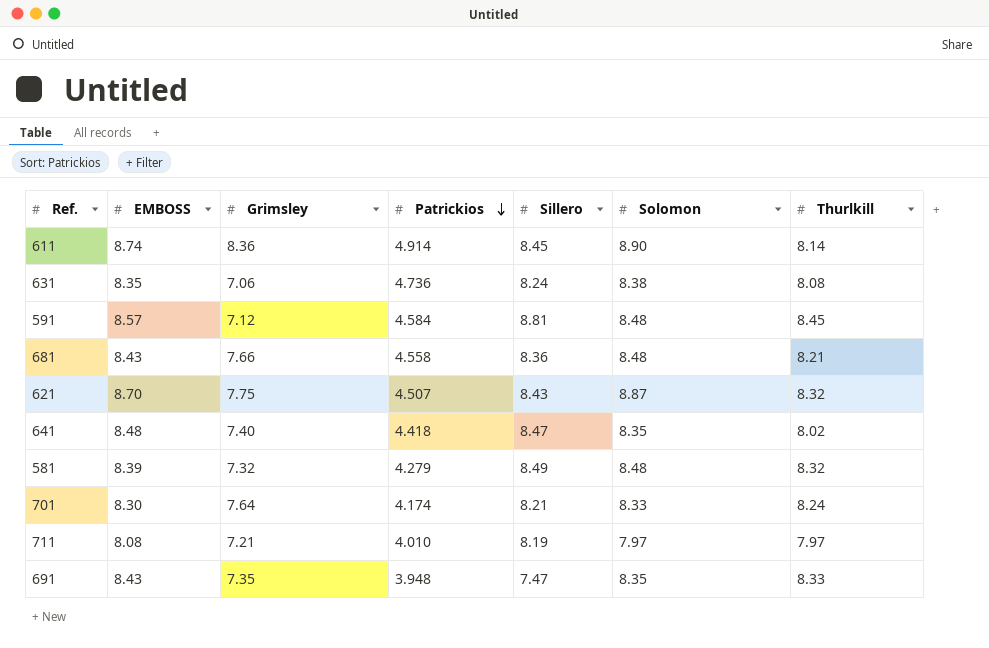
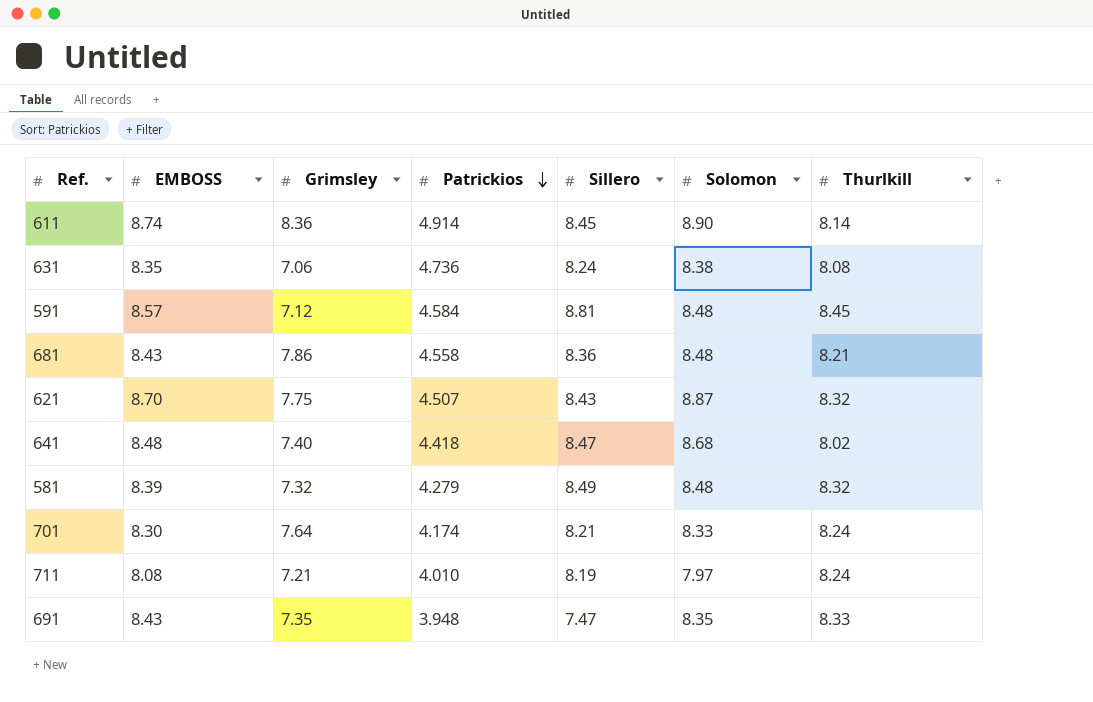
681 | Grimsley: 7.66 -> 7.86
641 | Solomon: 8.35 -> 8.68
711 | Thurlkill: 7.97 -> 8.24

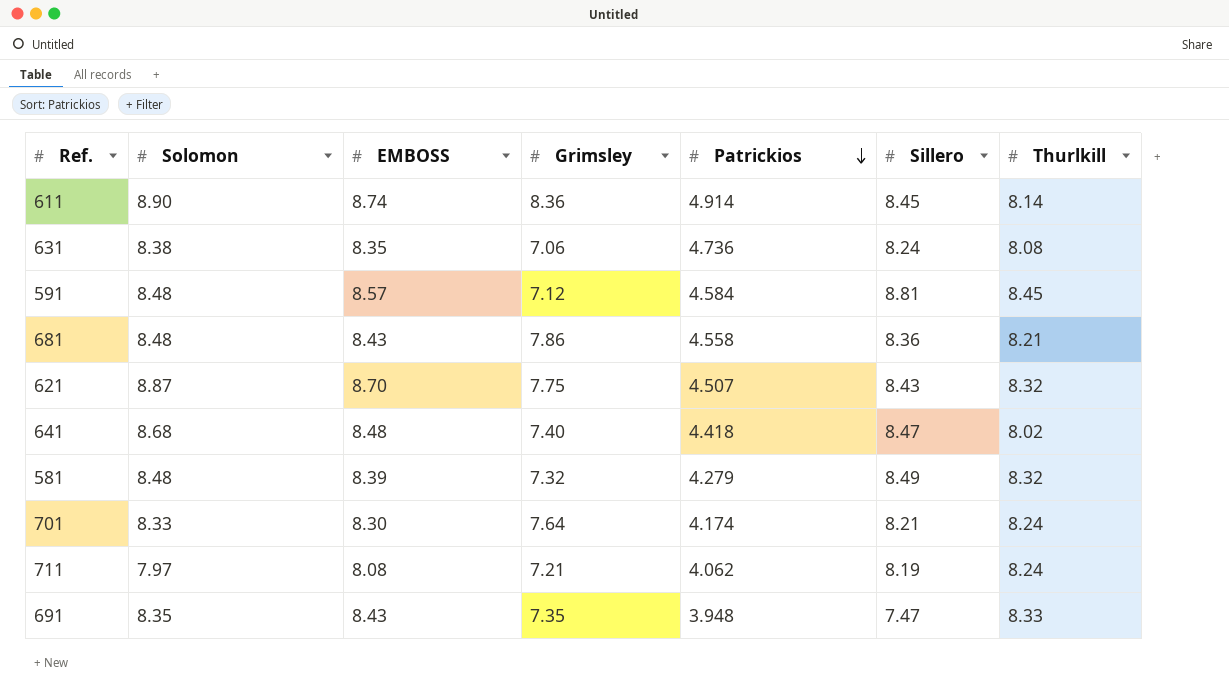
column Solomon | position: 6 -> 2
711 | Patrickios: 4.010 -> 4.062

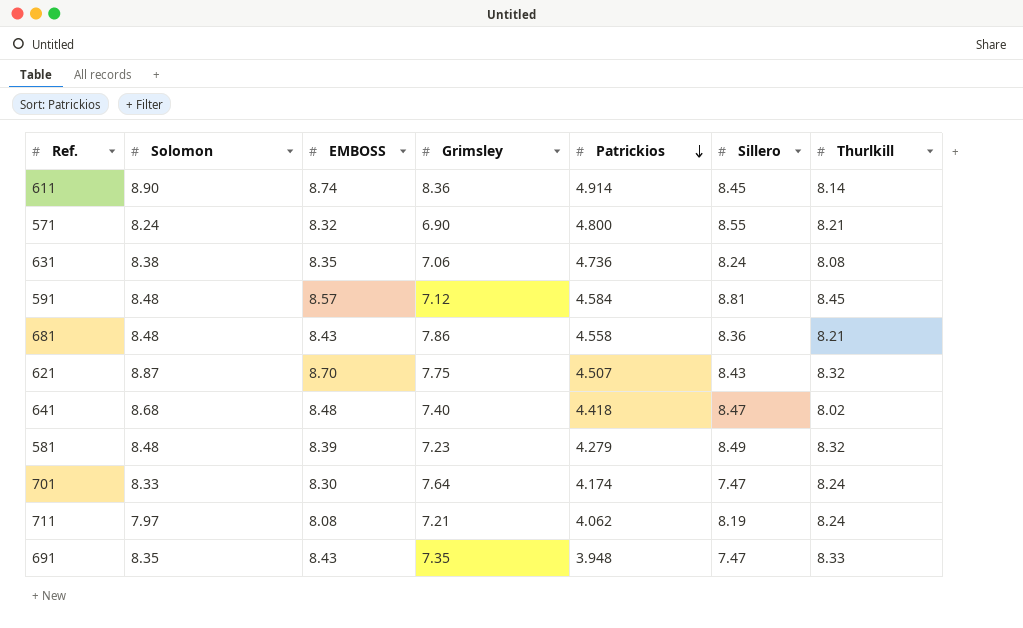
row 571: none -> 8.24 | 8.32 | 6.90 | 4.800 | 8.55 | 8.21
581 | Grimsley: 7.32 -> 7.23
701 | Sillero: 8.21 -> 7.47

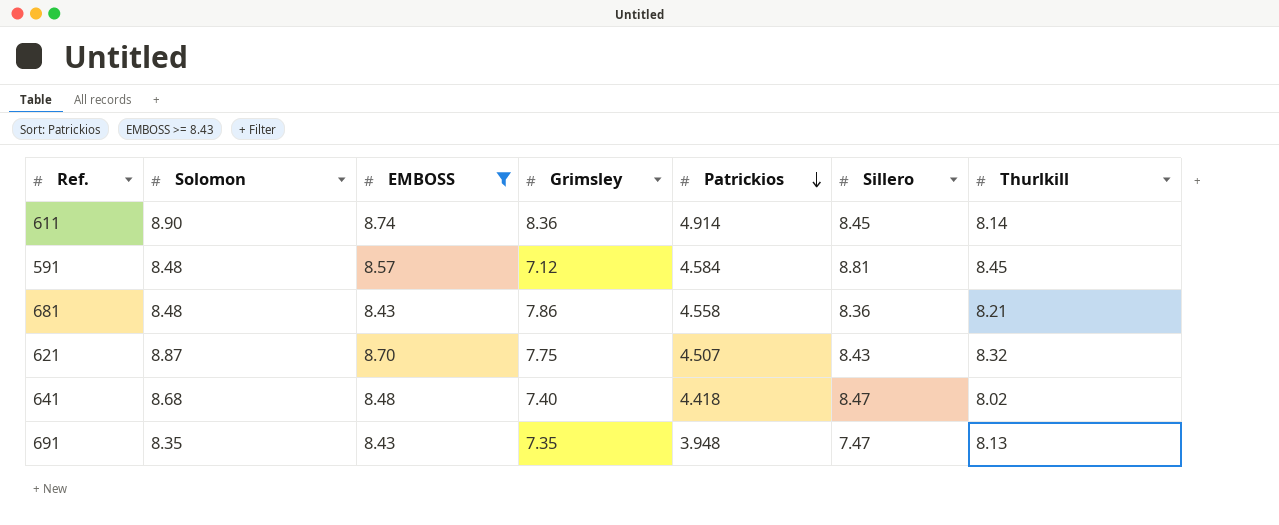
filter: none -> EMBOSS >= 8.43
691 | Thurlkill: 8.33 -> 8.13

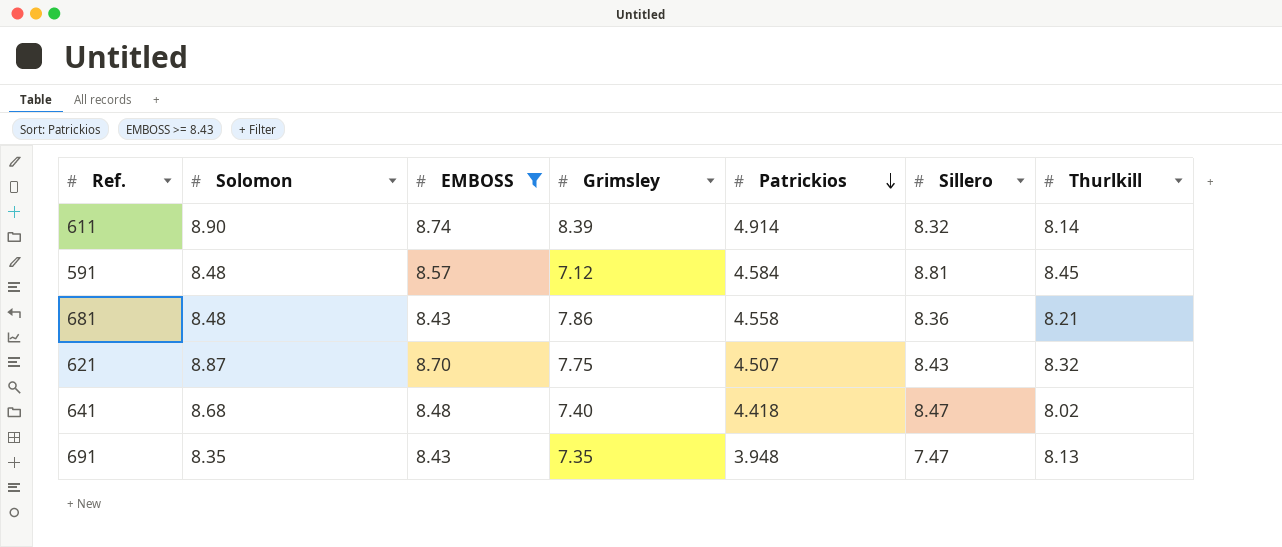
611 | Grimsley: 8.36 -> 8.39
611 | Sillero: 8.45 -> 8.32

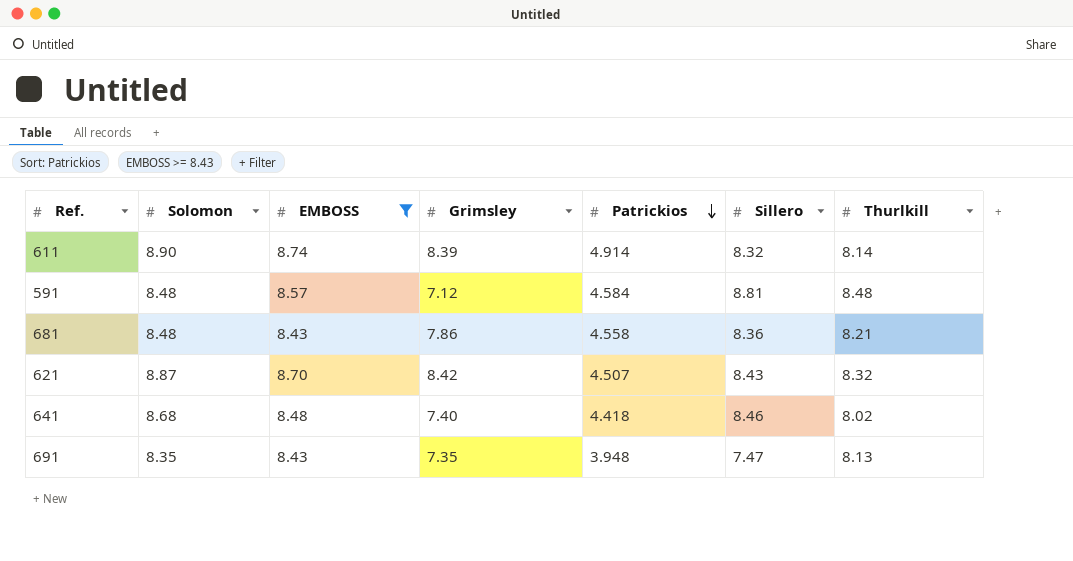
591 | Thurlkill: 8.45 -> 8.48
621 | Grimsley: 7.75 -> 8.42
641 | Sillero: 8.47 -> 8.46

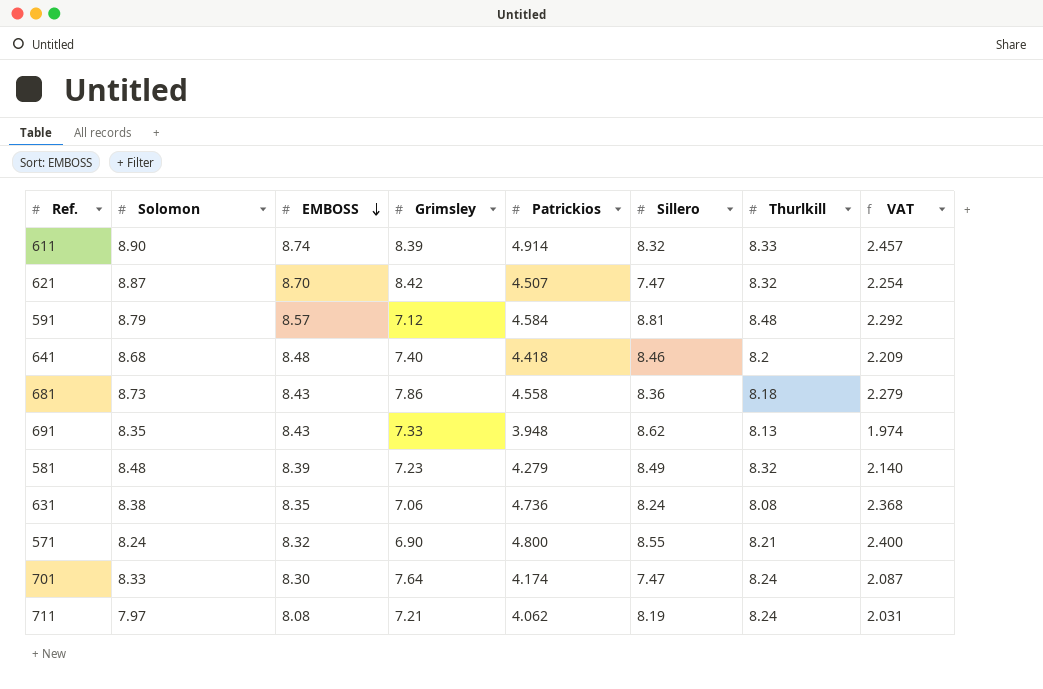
filter: EMBOSS >= 8.43 -> none
row order: Patrickios descending -> EMBOSS descending
column VAT | formula: none -> [Patrickios] * 0.5
611 | Thurlkill: 8.14 -> 8.33
621 | Sillero: 8.43 -> 7.47
591 | Solomon: 8.48 -> 8.79
641 | Thurlkill: 8.02 -> 8.2
681 | Solomon: 8.48 -> 8.73
681 | Thurlkill: 8.21 -> 8.18
691 | Grimsley: 7.35 -> 7.33
691 | Sillero: 7.47 -> 8.62

